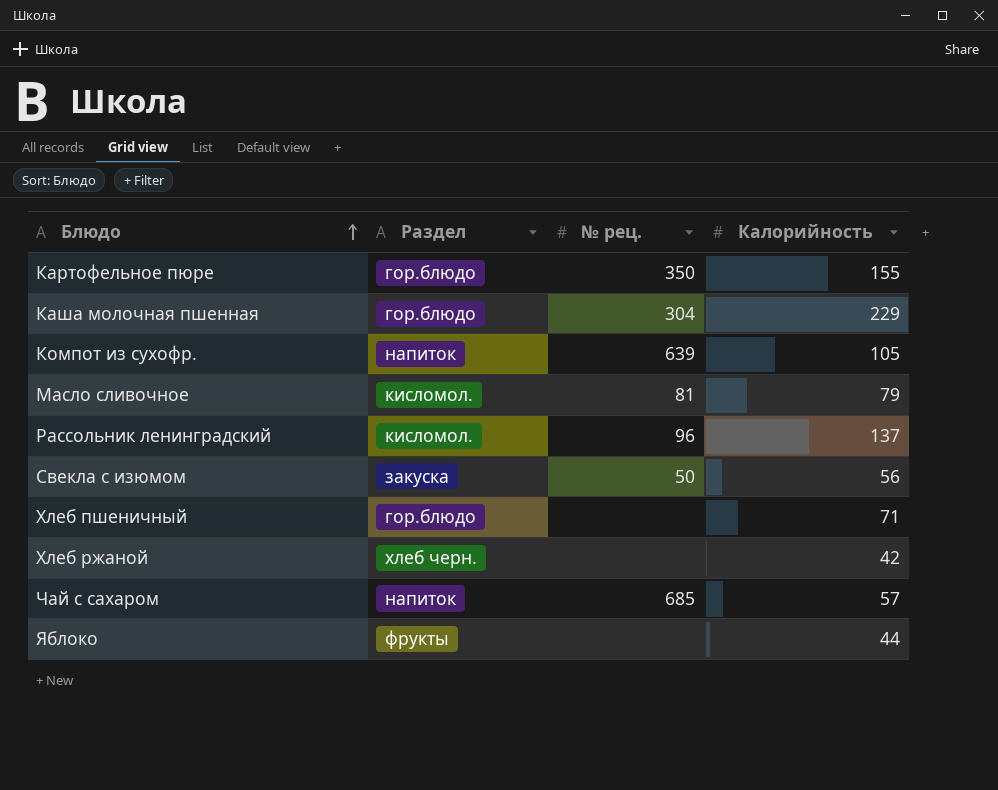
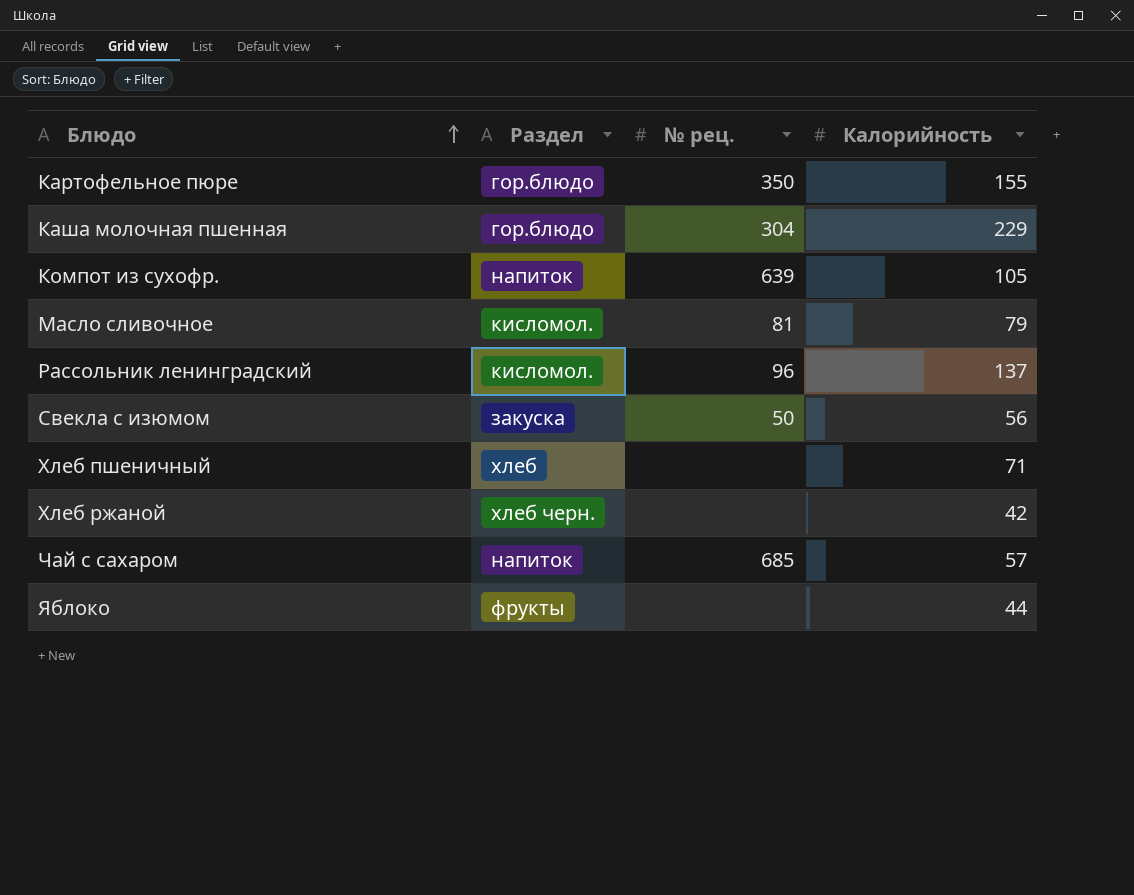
Хлеб пшеничный | Раздел: гор.блюдо -> хлеб

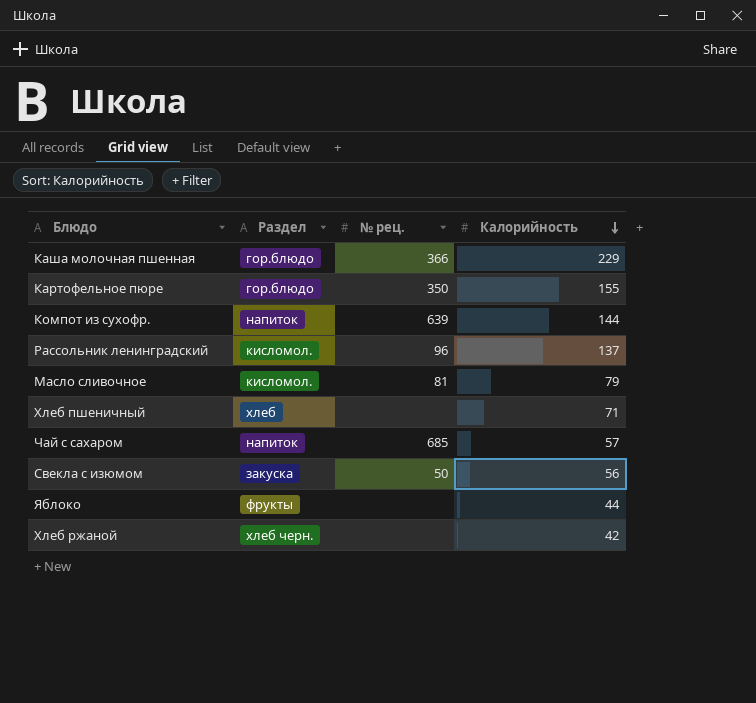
row order: Блюдо ascending -> Калорийность descending
Каша молочная пшенная | № рец.: 304 -> 366
Компот из сухофр. | Калорийность: 105 -> 144

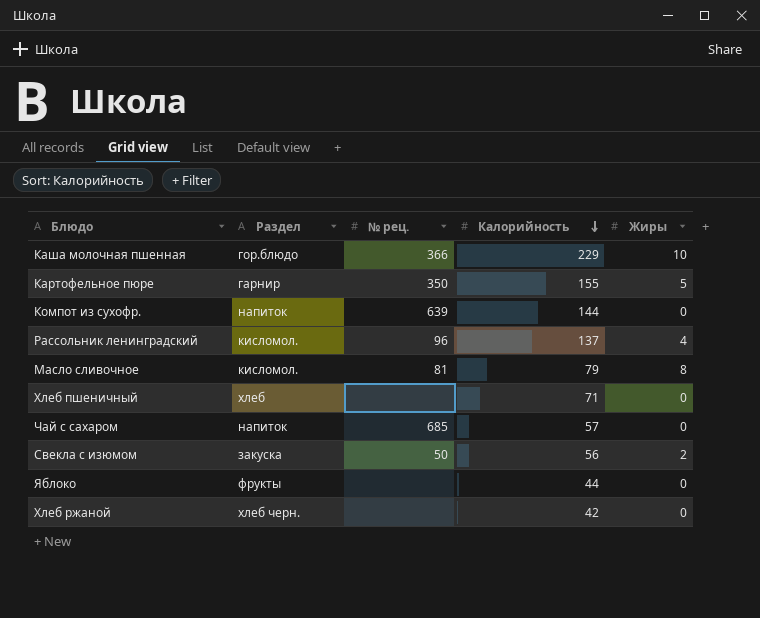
column Жиры | position: none -> 5
Картофельное пюре | Раздел: гор.блюдо -> гарнир

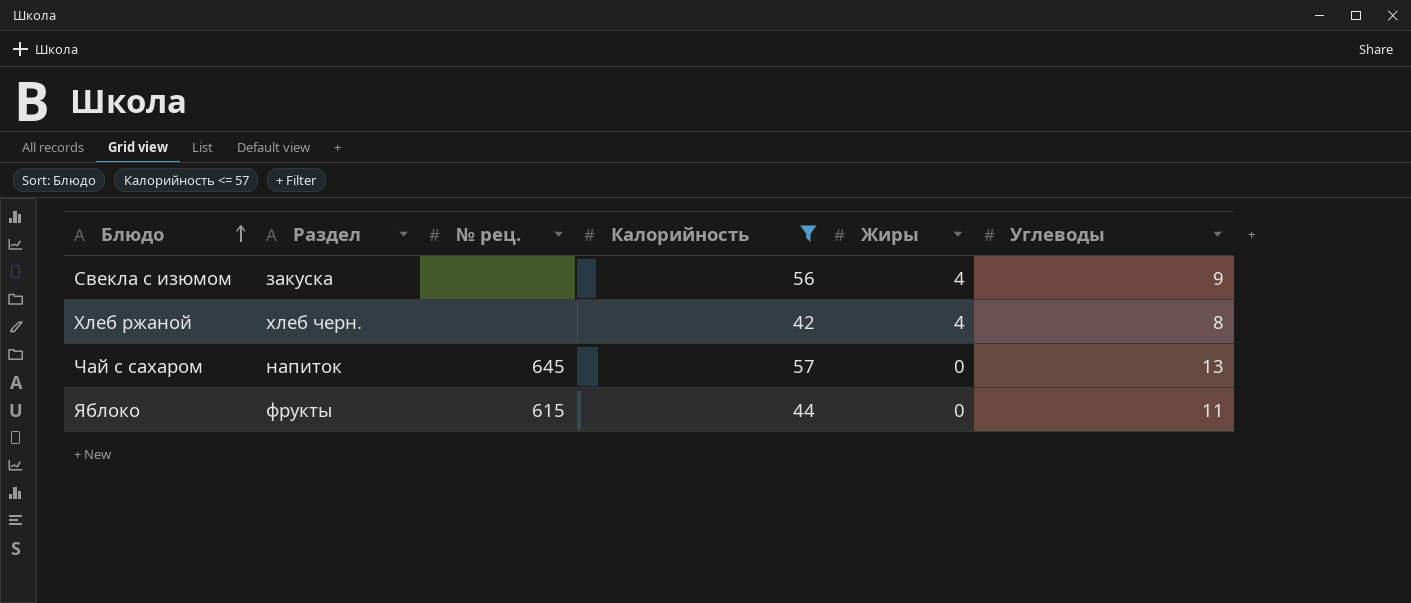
filter: none -> Калорийность <= 57
row order: Калорийность descending -> Блюдо ascending
column Углеводы | position: none -> 6
Свекла с изюмом | № рец.: 50 -> none
Свекла с изюмом | Жиры: 2 -> 4
Хлеб ржаной | Жиры: 0 -> 4
Чай с сахаром | № рец.: 685 -> 645
Яблоко | № рец.: none -> 615

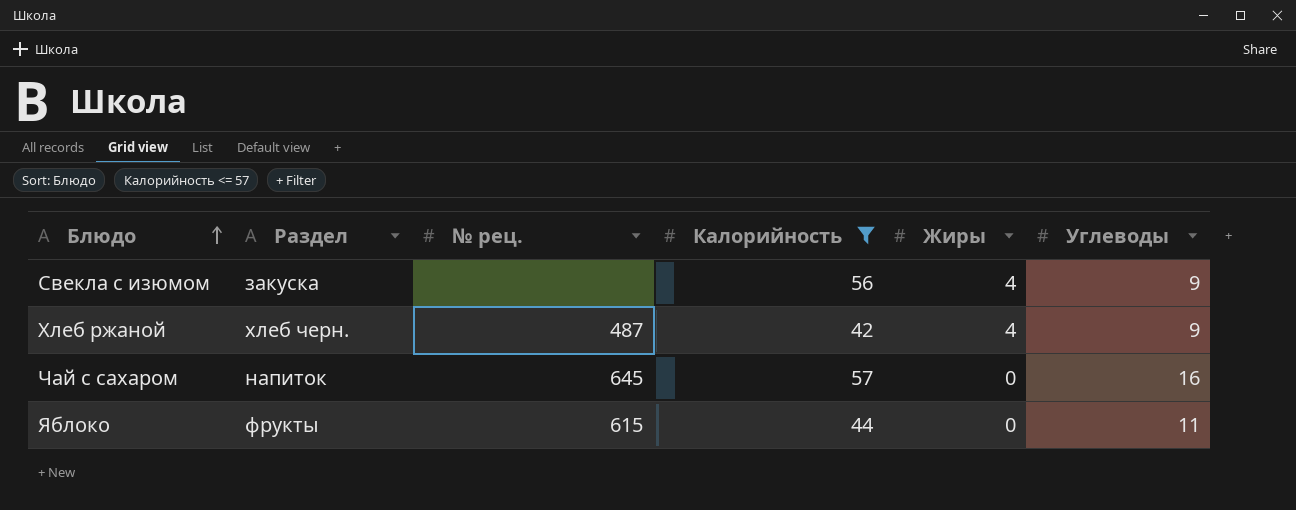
Хлеб ржаной | № рец.: none -> 487
Хлеб ржаной | Углеводы: 8 -> 9
Чай с сахаром | Углеводы: 13 -> 16

